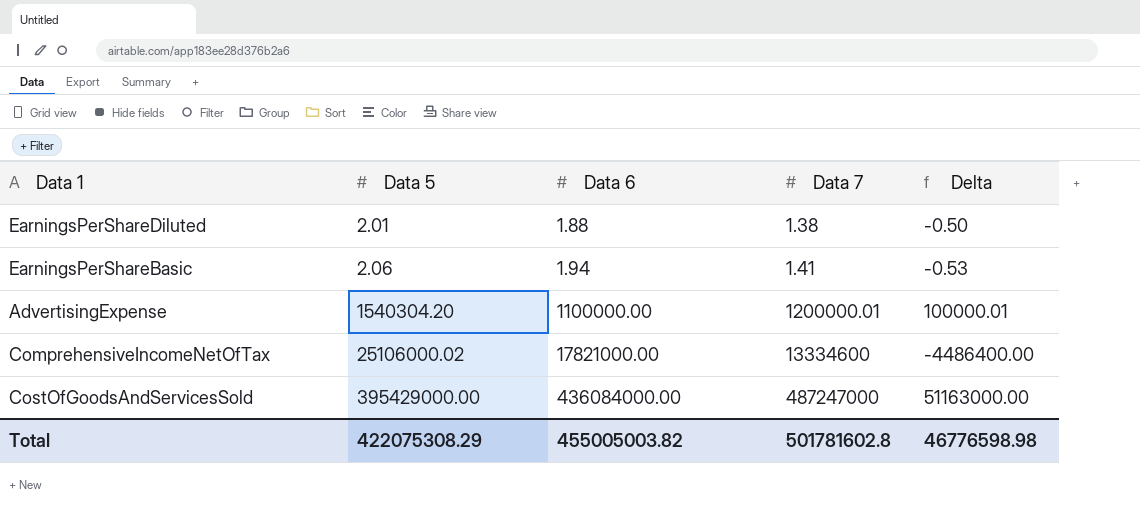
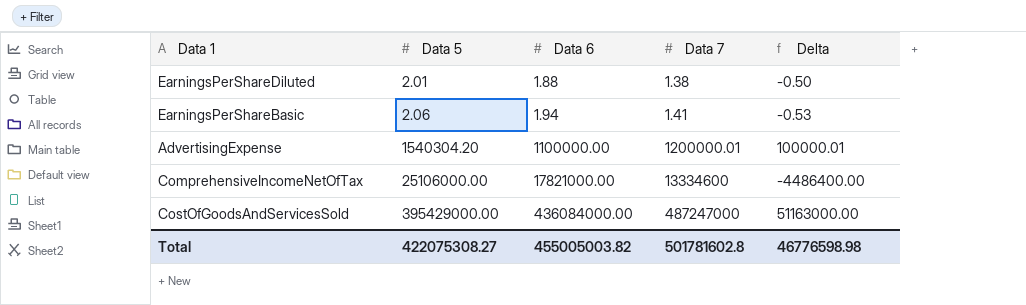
ComprehensiveIncomeNetOfTax | Data 5: 25106000.02 -> 25106000.00
Total | Data 5: 422075308.29 -> 422075308.27

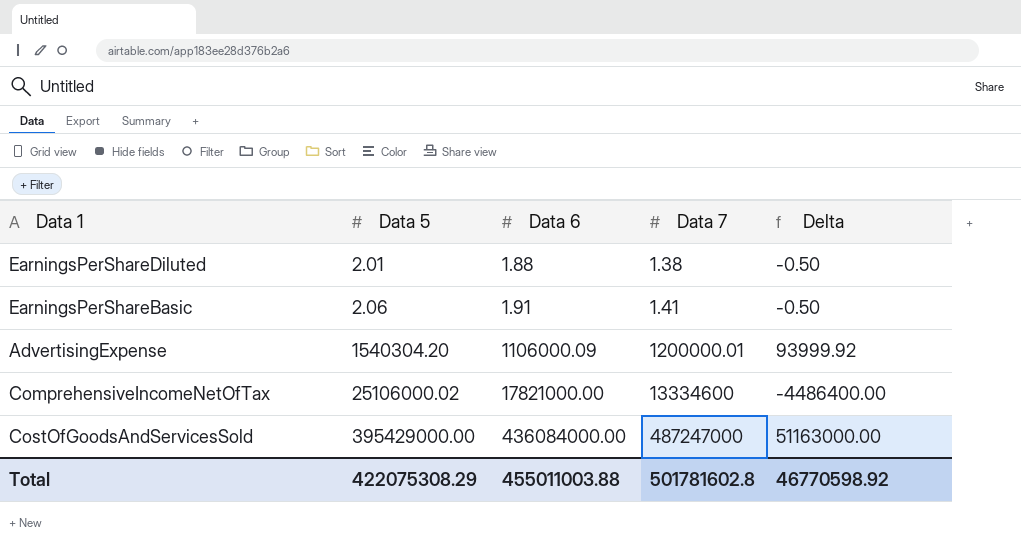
EarningsPerShareBasic | Data 6: 1.94 -> 1.91
EarningsPerShareBasic | Delta: -0.53 -> -0.50
AdvertisingExpense | Data 6: 1100000.00 -> 1106000.09
AdvertisingExpense | Delta: 100000.01 -> 93999.92
ComprehensiveIncomeNetOfTax | Data 5: 25106000.00 -> 25106000.02
Total | Data 5: 422075308.27 -> 422075308.29
Total | Data 6: 455005003.82 -> 455011003.88
Total | Delta: 46776598.98 -> 46770598.92

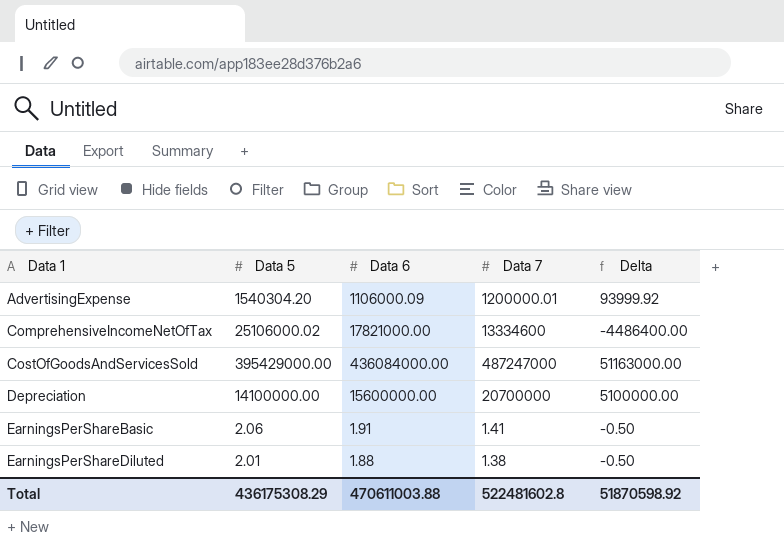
row order: Data 5 ascending -> Data 1 ascending
row Depreciation: none -> 14100000.00 | 15600000.00 | 20700000 | 5100000.00
Total | Data 5: 422075308.29 -> 436175308.29
Total | Data 6: 455011003.88 -> 470611003.88
Total | Data 7: 501781602.8 -> 522481602.8
Total | Delta: 46770598.92 -> 51870598.92

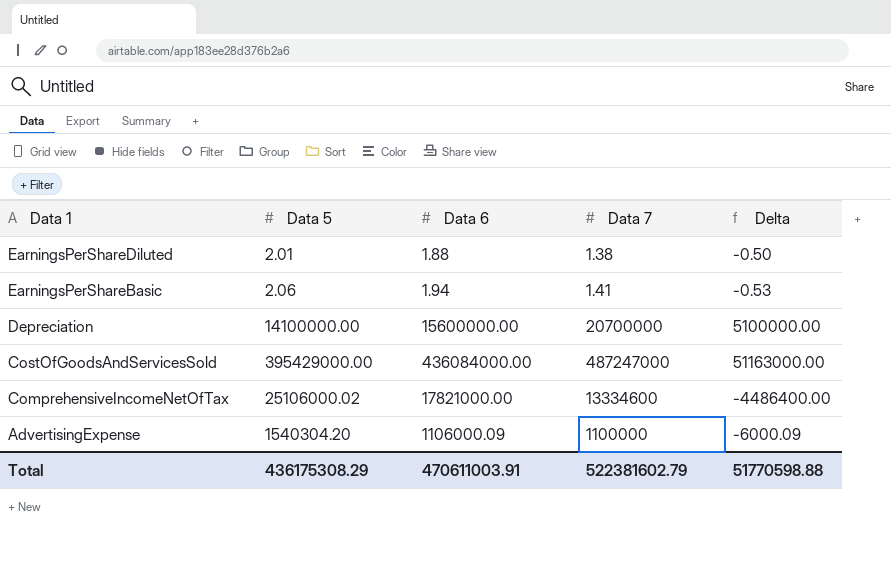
row order: Data 1 ascending -> Data 1 descending
EarningsPerShareBasic | Data 6: 1.91 -> 1.94
EarningsPerShareBasic | Delta: -0.50 -> -0.53
AdvertisingExpense | Data 7: 1200000.01 -> 1100000
AdvertisingExpense | Delta: 93999.92 -> -6000.09
Total | Data 6: 470611003.88 -> 470611003.91
Total | Data 7: 522481602.8 -> 522381602.79
Total | Delta: 51870598.92 -> 51770598.88

